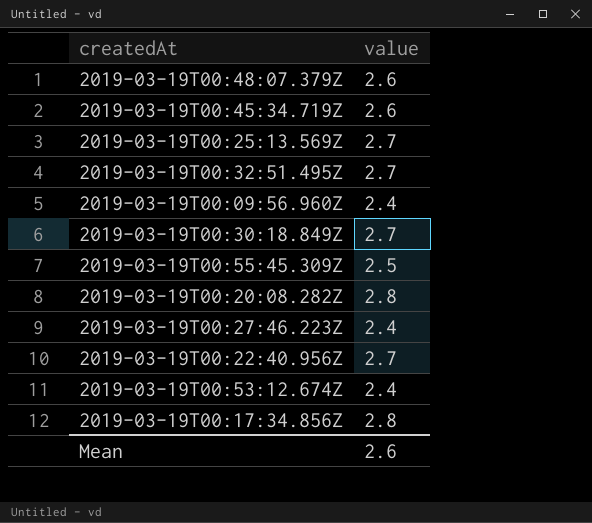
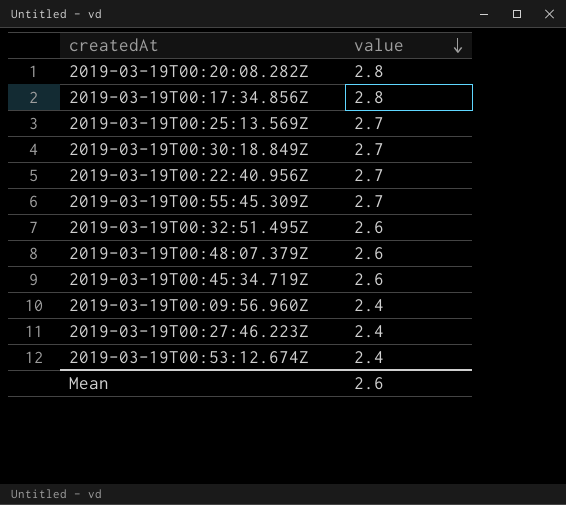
row order: none -> value descending
2019-03-19T00:55:45.309Z | value: 2.5 -> 2.7
2019-03-19T00:32:51.495Z | value: 2.7 -> 2.6

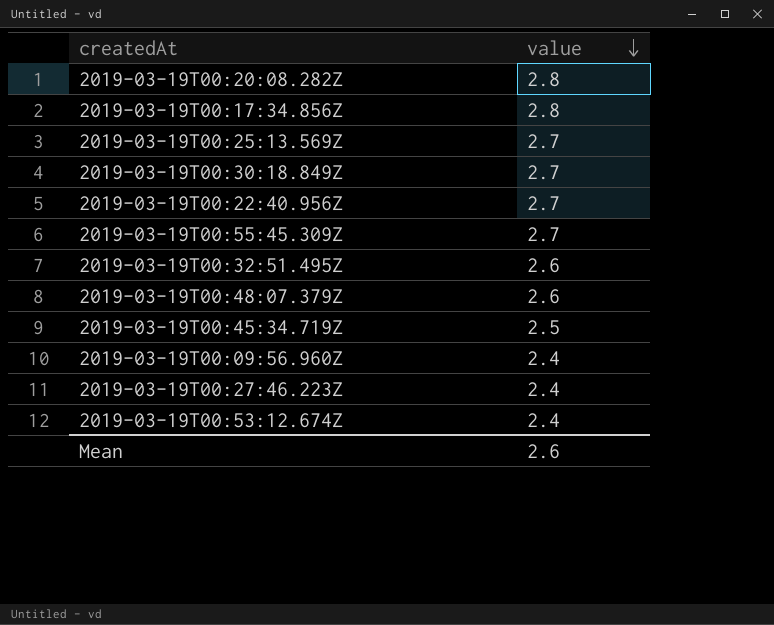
2019-03-19T00:45:34.719Z | value: 2.6 -> 2.5

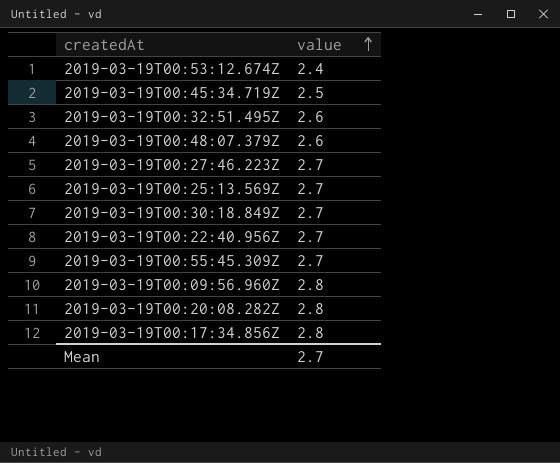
row order: value descending -> value ascending
2019-03-19T00:27:46.223Z | value: 2.4 -> 2.7
2019-03-19T00:09:56.960Z | value: 2.4 -> 2.8
Mean | value: 2.6 -> 2.7

